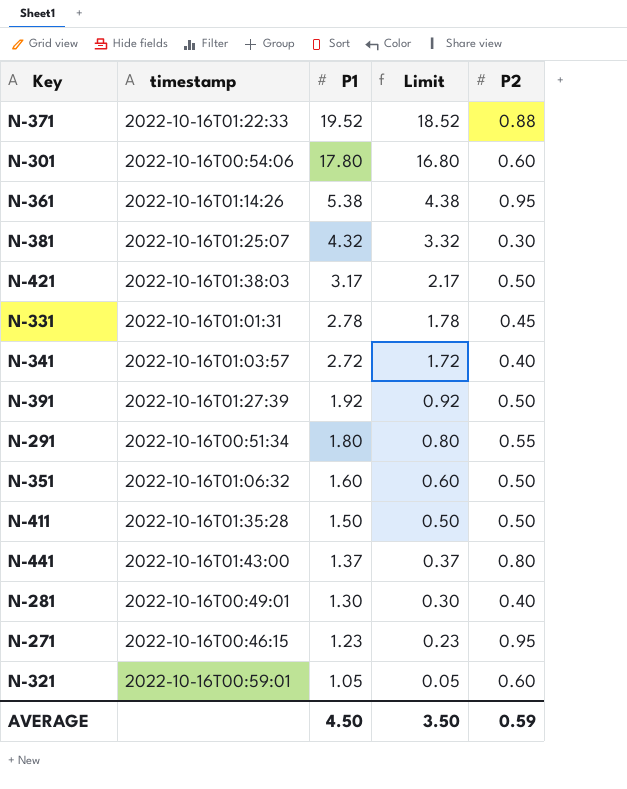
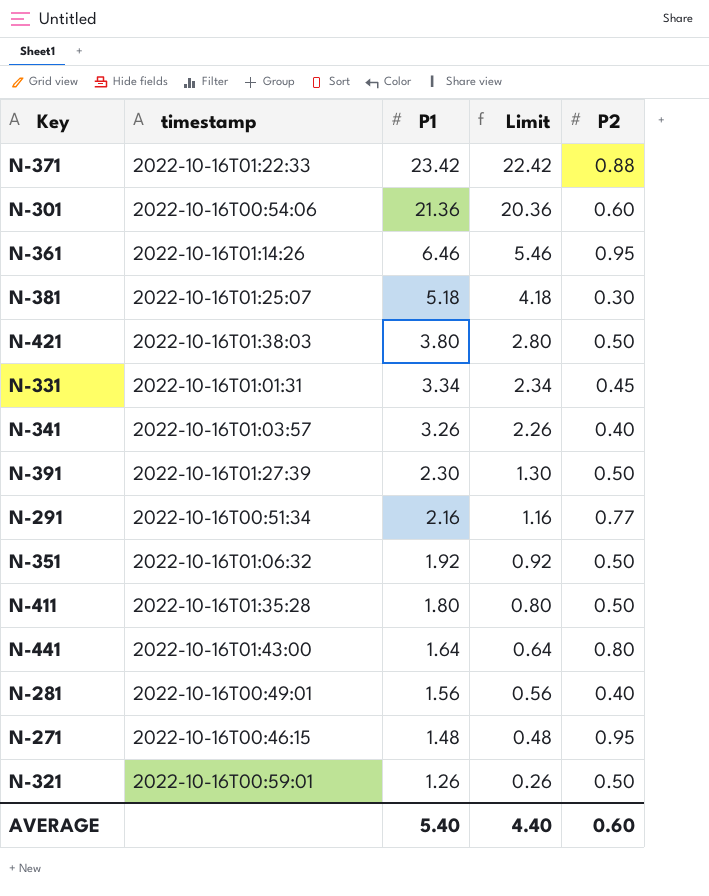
N-371 | P1: 19.52 -> 23.42
N-371 | Limit: 18.52 -> 22.42
N-301 | P1: 17.80 -> 21.36
N-301 | Limit: 16.80 -> 20.36
N-361 | P1: 5.38 -> 6.46
N-361 | Limit: 4.38 -> 5.46
N-381 | P1: 4.32 -> 5.18
N-381 | Limit: 3.32 -> 4.18
N-421 | P1: 3.17 -> 3.80
N-421 | Limit: 2.17 -> 2.80
N-331 | P1: 2.78 -> 3.34
N-331 | Limit: 1.78 -> 2.34
N-341 | P1: 2.72 -> 3.26
N-341 | Limit: 1.72 -> 2.26
N-391 | P1: 1.92 -> 2.30
N-391 | Limit: 0.92 -> 1.30
N-291 | P1: 1.80 -> 2.16
N-291 | Limit: 0.80 -> 1.16
N-291 | P2: 0.55 -> 0.77
N-351 | P1: 1.60 -> 1.92
N-351 | Limit: 0.60 -> 0.92
N-411 | P1: 1.50 -> 1.80
N-411 | Limit: 0.50 -> 0.80
N-441 | P1: 1.37 -> 1.64
N-441 | Limit: 0.37 -> 0.64
N-281 | P1: 1.30 -> 1.56
N-281 | Limit: 0.30 -> 0.56
N-271 | P1: 1.23 -> 1.48
N-271 | Limit: 0.23 -> 0.48
N-321 | P1: 1.05 -> 1.26
N-321 | Limit: 0.05 -> 0.26
N-321 | P2: 0.60 -> 0.50
AVERAGE | P1: 4.50 -> 5.40
AVERAGE | Limit: 3.50 -> 4.40
AVERAGE | P2: 0.59 -> 0.60

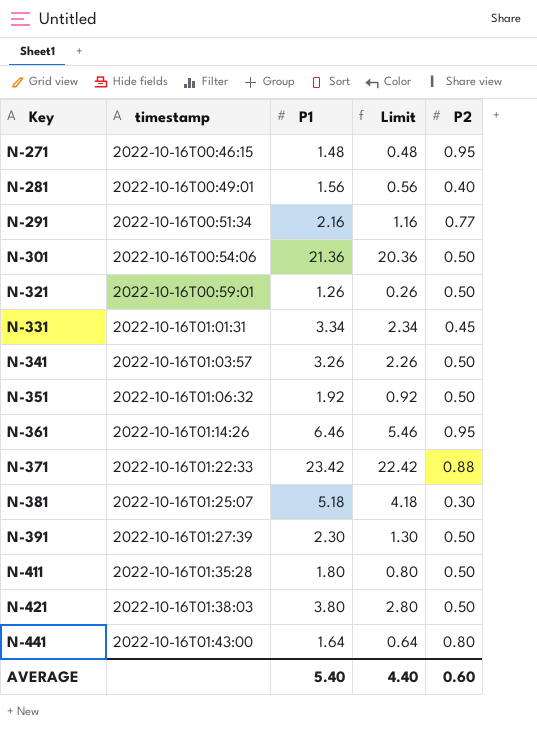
row order: P1 descending -> Key ascending
N-301 | P2: 0.60 -> 0.50
N-341 | P2: 0.40 -> 0.50

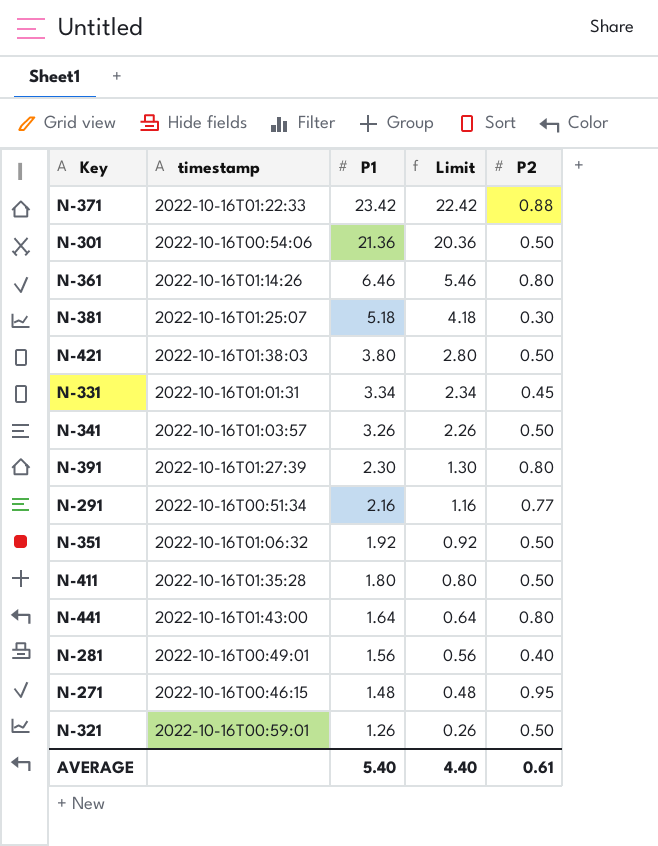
row order: Key ascending -> P1 descending
N-361 | P2: 0.95 -> 0.80
N-391 | P2: 0.50 -> 0.80
AVERAGE | P2: 0.60 -> 0.61

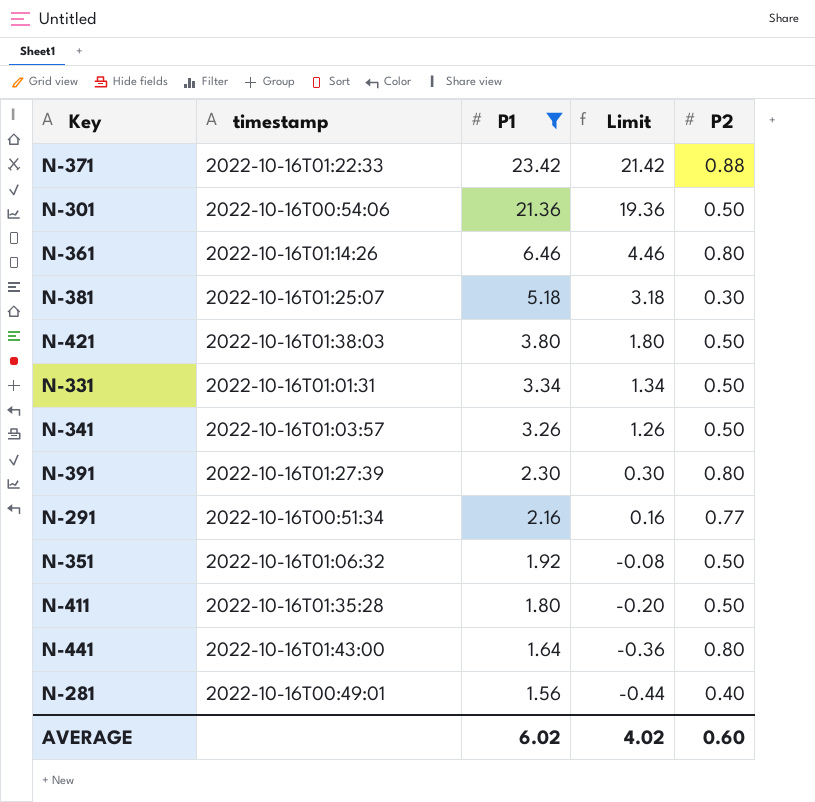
filter: none -> P1 >= 1.56
column Limit | formula: [P1] - 1 -> [P1] - 2
N-331 | P2: 0.45 -> 0.50
AVERAGE | P1: 5.40 -> 6.02
AVERAGE | Limit: 4.40 -> 4.02
AVERAGE | P2: 0.61 -> 0.60

